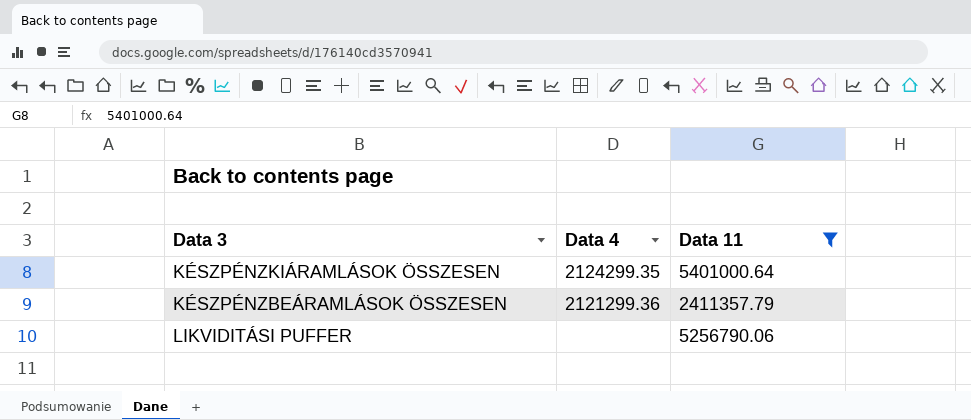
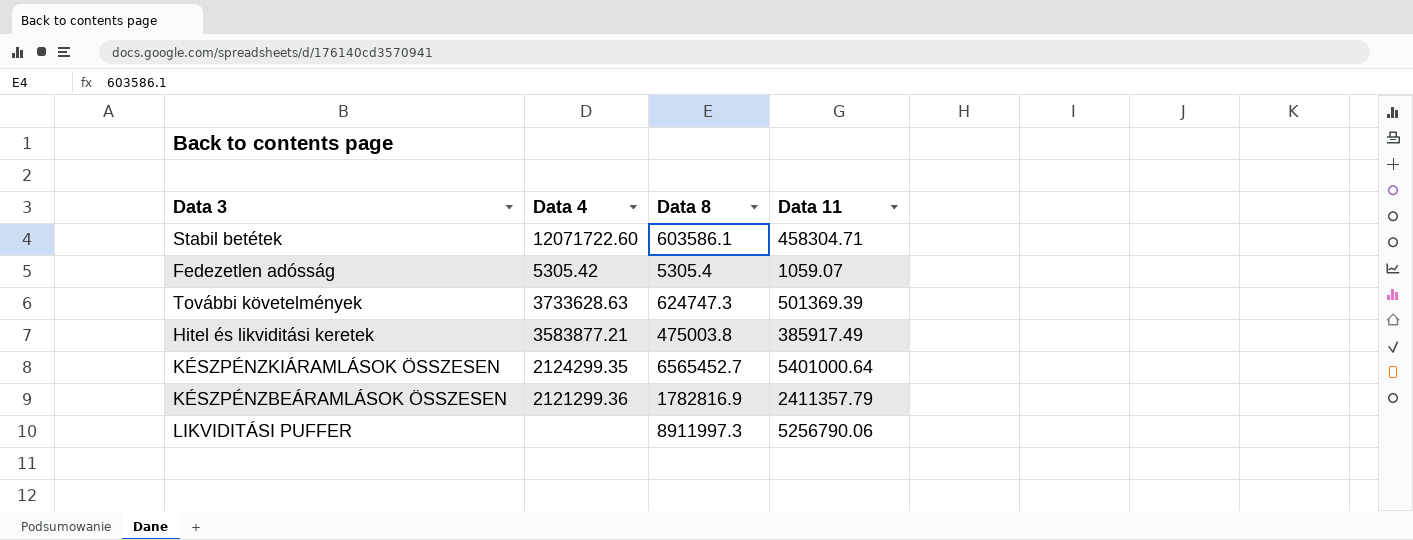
filter: Data 11 >= 2411357.79 -> none
column Data 8 | position: none -> 3

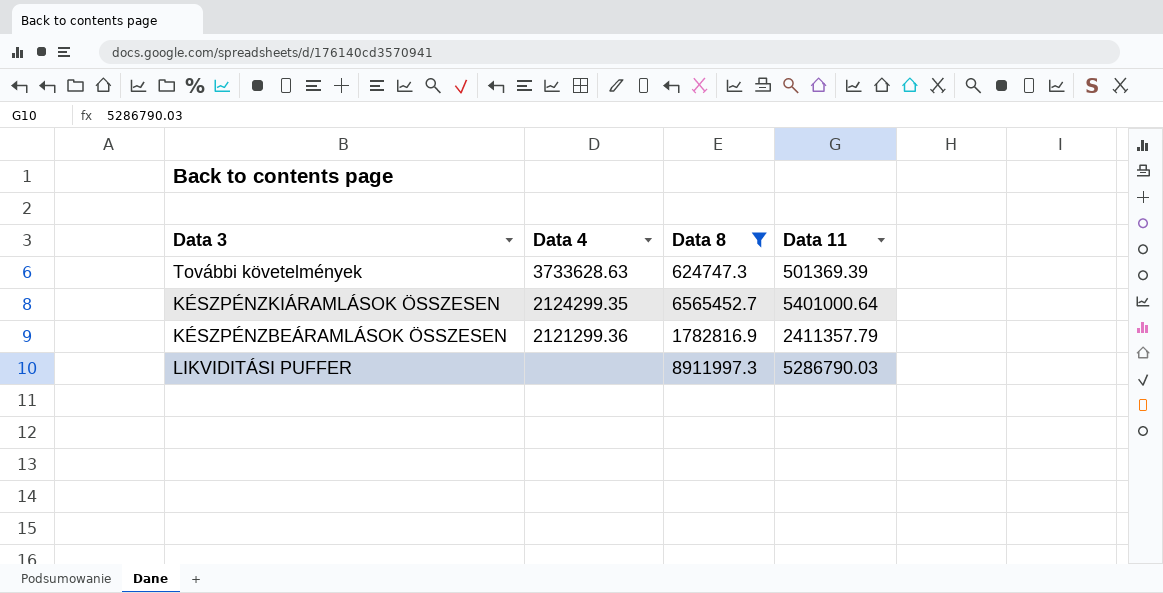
filter: none -> Data 8 >= 624747.3
LIKVIDITÁSI PUFFER | Data 11: 5256790.06 -> 5286790.03

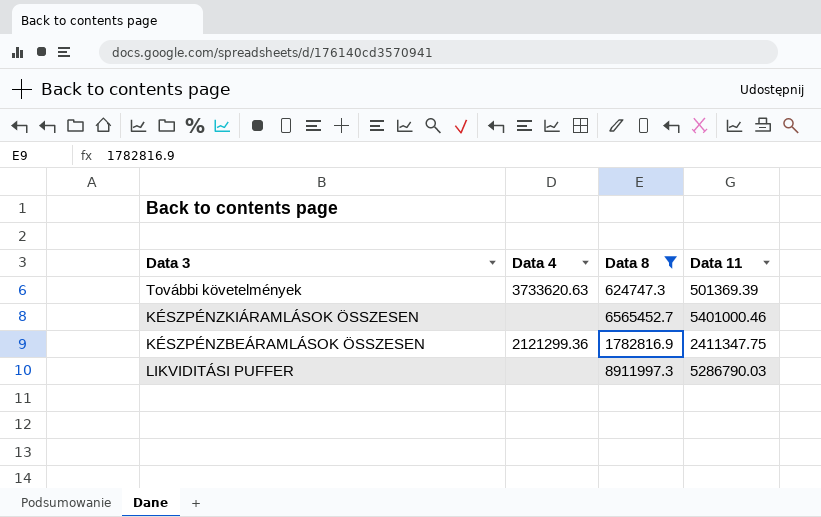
További követelmények | Data 4: 3733628.63 -> 3733620.63
KÉSZPÉNZKIÁRAMLÁSOK ÖSSZESEN | Data 4: 2124299.35 -> none
KÉSZPÉNZKIÁRAMLÁSOK ÖSSZESEN | Data 11: 5401000.64 -> 5401000.46
KÉSZPÉNZBEÁRAMLÁSOK ÖSSZESEN | Data 11: 2411357.79 -> 2411347.75

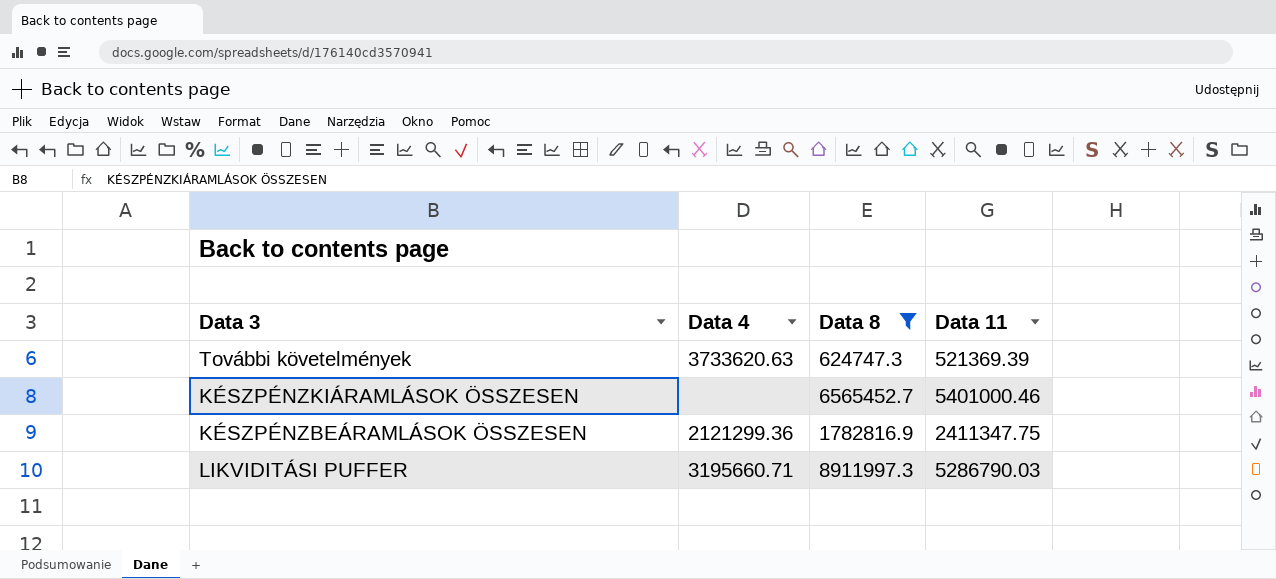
További követelmények | Data 11: 501369.39 -> 521369.39
LIKVIDITÁSI PUFFER | Data 4: none -> 3195660.71

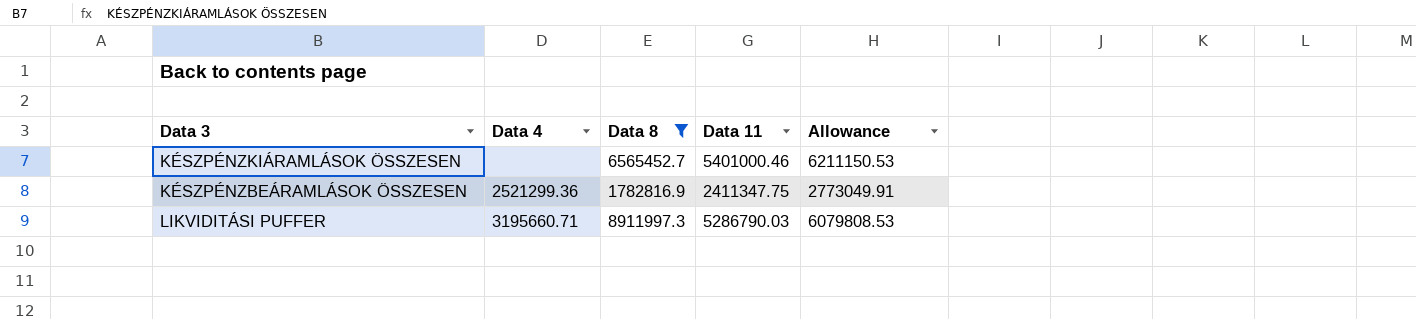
column Allowance | formula: none -> [Data 11] * 1.15
row További követelmények: 3733620.63 | 624747.3 | 521369.39 -> none
KÉSZPÉNZBEÁRAMLÁSOK ÖSSZESEN | Data 4: 2121299.36 -> 2521299.36

